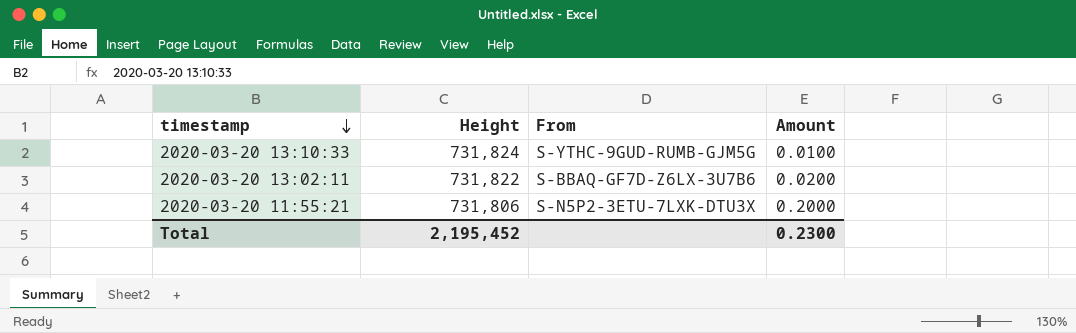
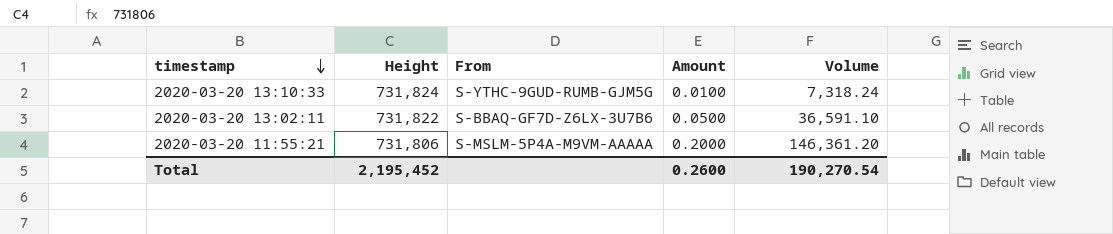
column Volume | formula: none -> [Height] * [Amount]
2020-03-20 13:02:11 | Amount: 0.0200 -> 0.0500
2020-03-20 11:55:21 | From: S-N5P2-3ETU-7LXK-DTU3X -> S-MSLM-5P4A-M9VM-AAAAA
Total | Amount: 0.2300 -> 0.2600

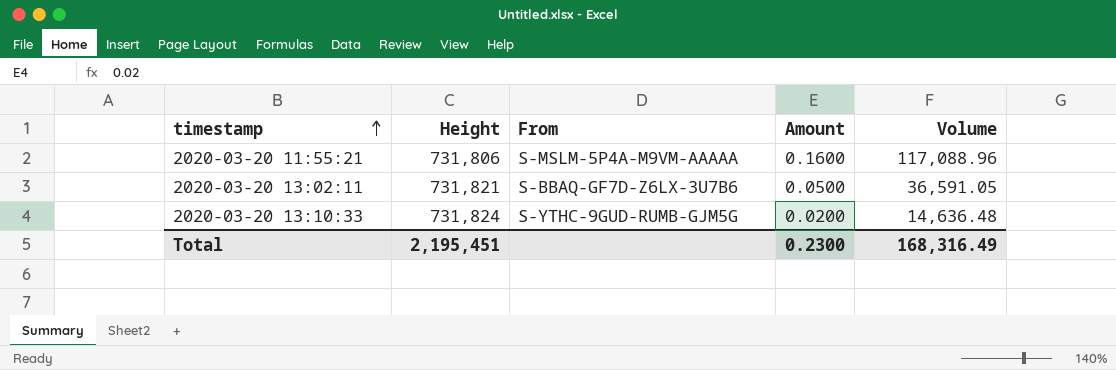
row order: timestamp descending -> timestamp ascending
2020-03-20 11:55:21 | Amount: 0.2000 -> 0.1600
2020-03-20 11:55:21 | Volume: 146,361.20 -> 117,088.96
2020-03-20 13:02:11 | Height: 731,822 -> 731,821
2020-03-20 13:02:11 | Volume: 36,591.10 -> 36,591.05
2020-03-20 13:10:33 | Amount: 0.0100 -> 0.0200
2020-03-20 13:10:33 | Volume: 7,318.24 -> 14,636.48
Total | Height: 2,195,452 -> 2,195,451
Total | Amount: 0.2600 -> 0.2300
Total | Volume: 190,270.54 -> 168,316.49

